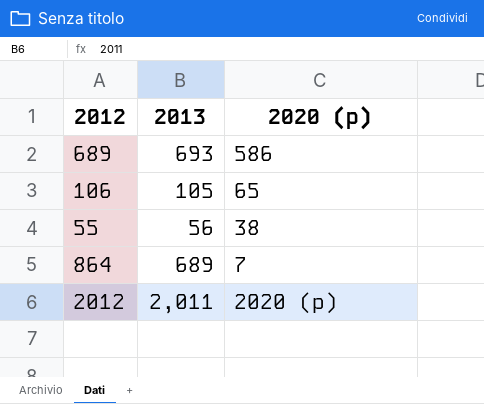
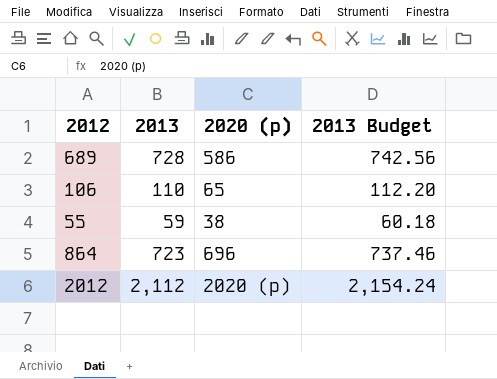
column 2013 Budget | formula: none -> [2013] * 1.02
689 | 2013: 693 -> 728
106 | 2013: 105 -> 110
55 | 2013: 56 -> 59
864 | 2013: 689 -> 723
864 | 2020 (p): 7 -> 696
2012 | 2013: 2,011 -> 2,112

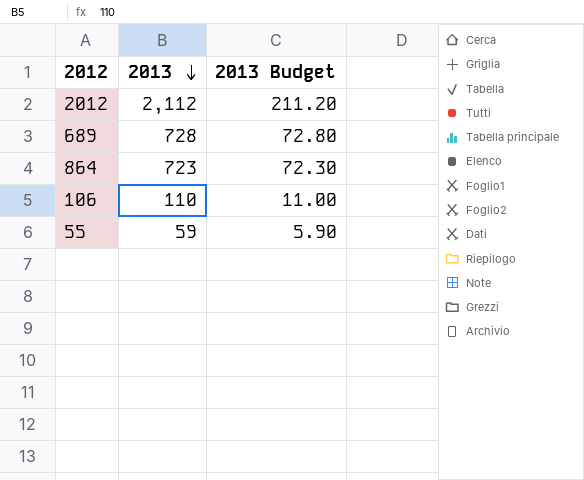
row order: none -> 2013 descending
column 2020 (p) | position: 3 -> none
column 2013 Budget | formula: [2013] * 1.02 -> [2013] * 0.1

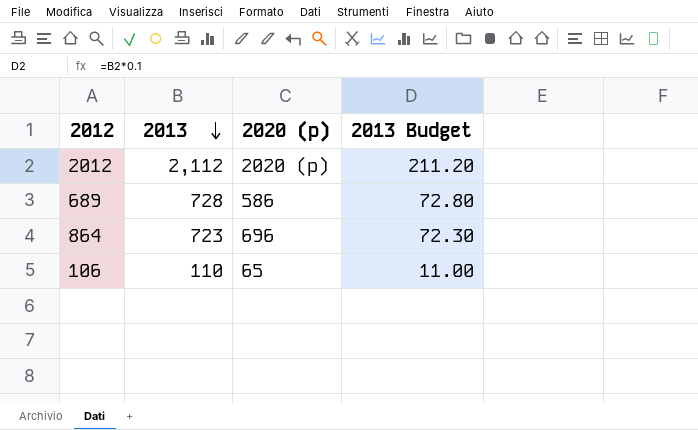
column 2020 (p) | position: none -> 3
row 55: 59 | 5.90 -> none

